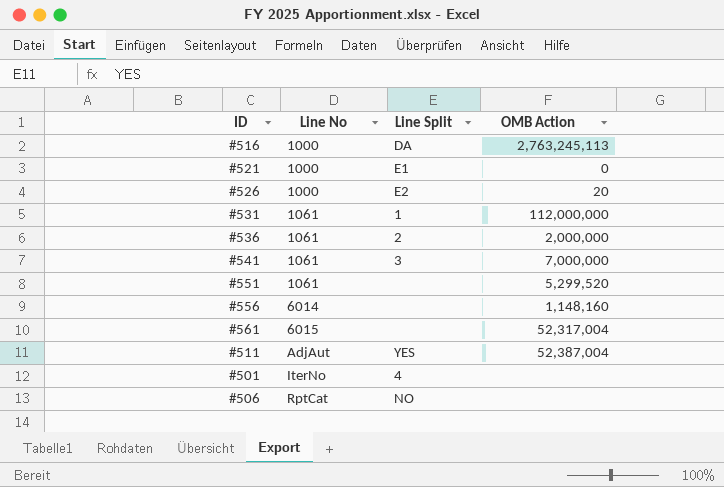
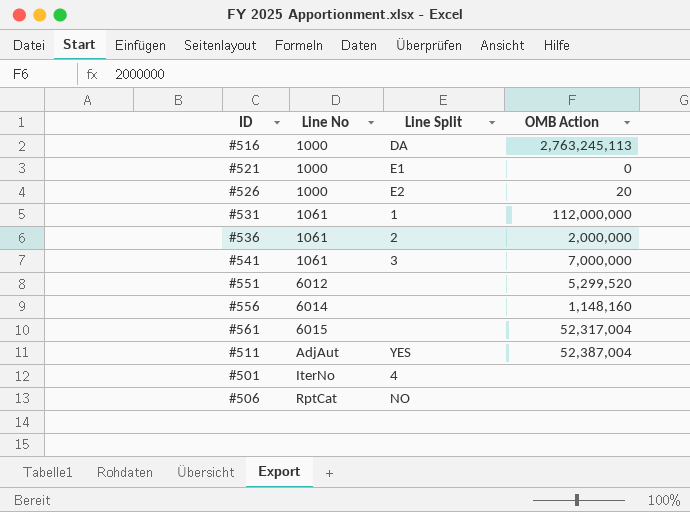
#551 | Line No: 1061 -> 6012

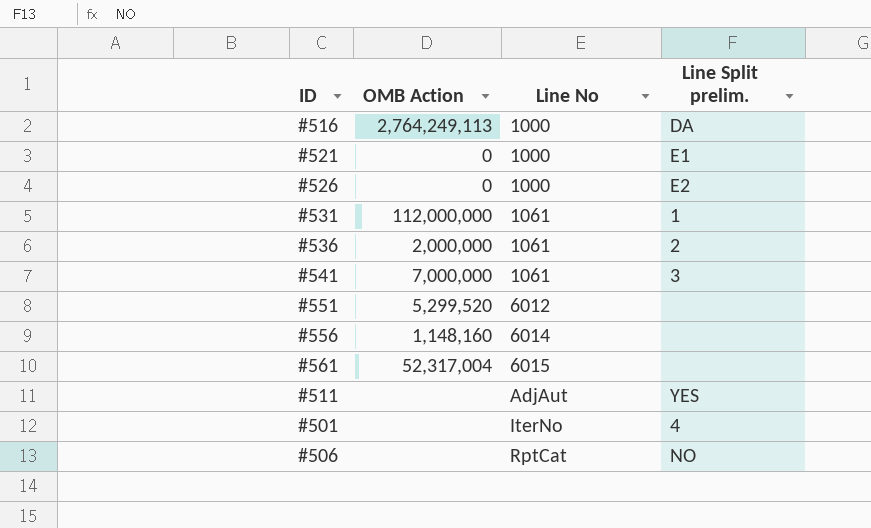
column OMB Action | position: 4 -> 2
column name: Line Split -> Line Split prelim.
#516 | OMB Action: 2,763,245,113 -> 2,764,249,113
#526 | OMB Action: 20 -> 0
#511 | OMB Action: 52,387,004 -> none

